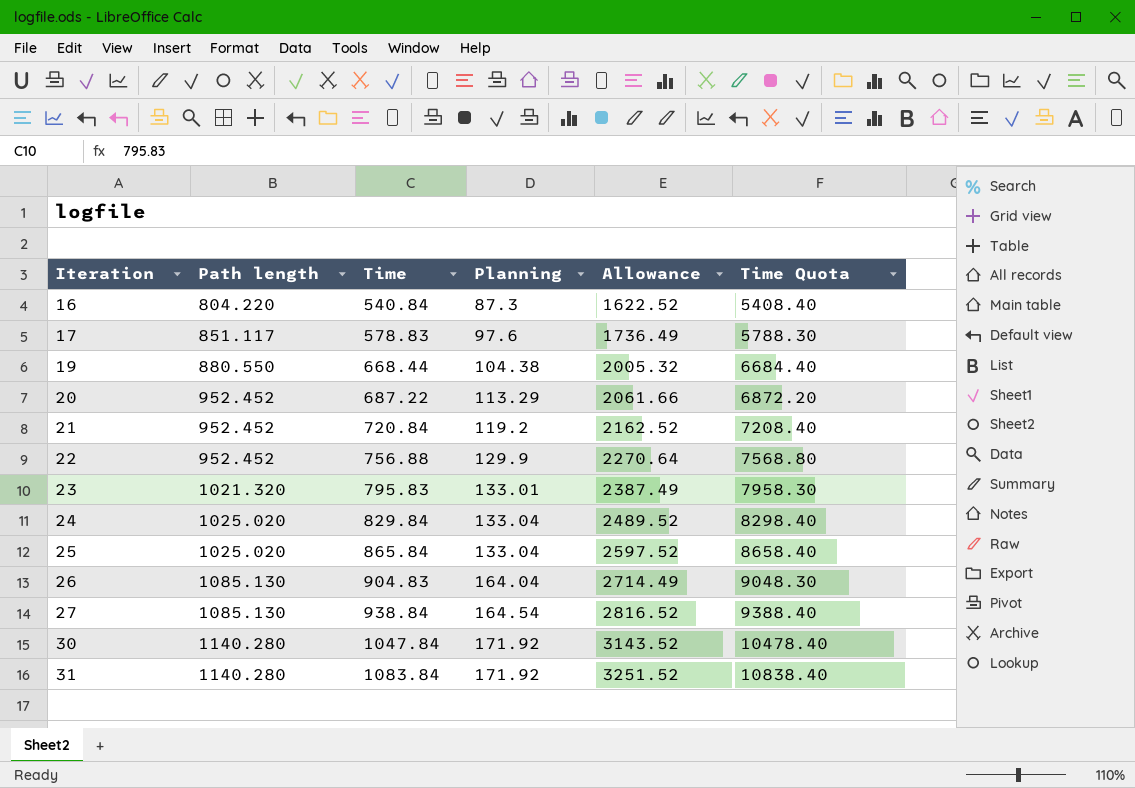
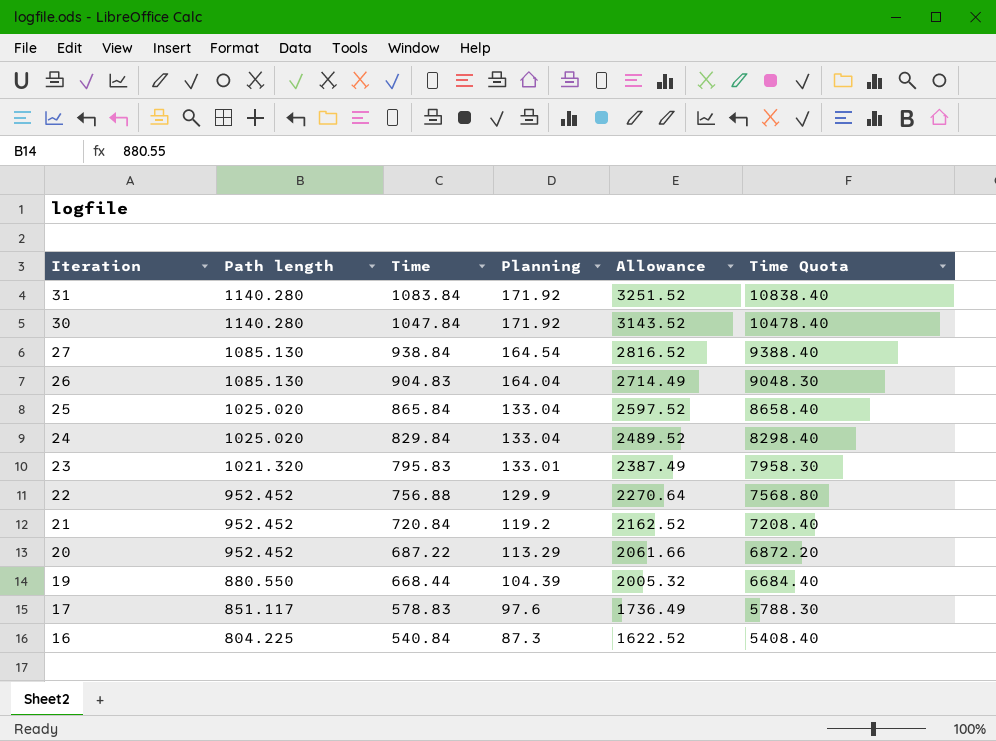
row order: Iteration ascending -> Iteration descending
19 | Planning: 104.38 -> 104.39
16 | Path length: 804.220 -> 804.225

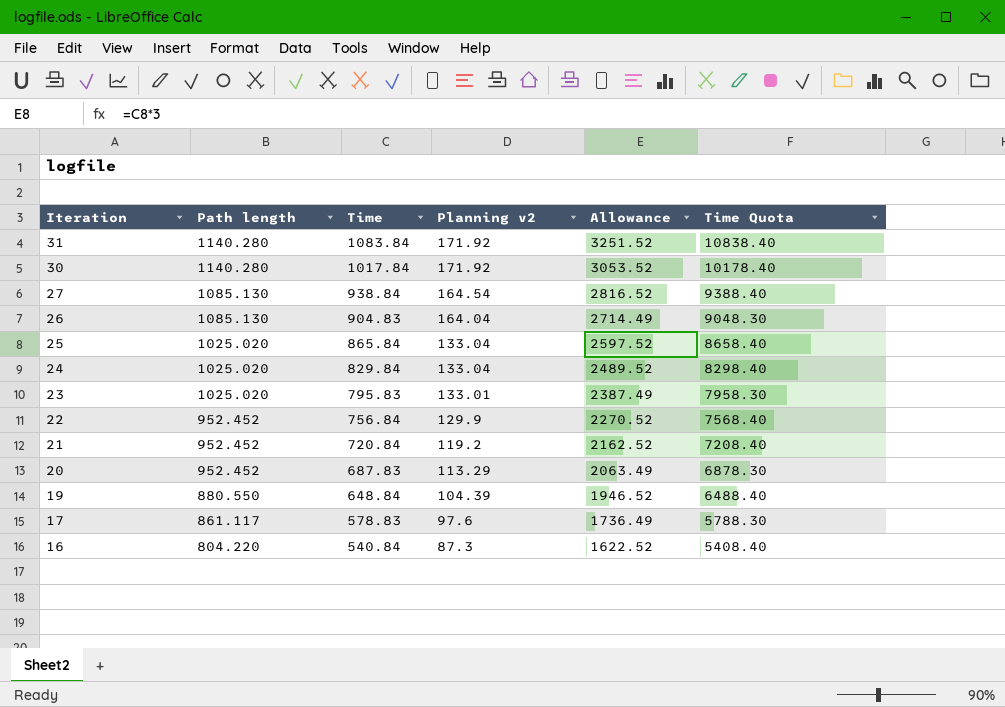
column name: Planning -> Planning v2
30 | Time: 1047.84 -> 1017.84
30 | Allowance: 3143.52 -> 3053.52
30 | Time Quota: 10478.40 -> 10178.40
23 | Path length: 1021.320 -> 1025.020
22 | Time: 756.88 -> 756.84
22 | Allowance: 2270.64 -> 2270.52
22 | Time Quota: 7568.80 -> 7568.40
20 | Time: 687.22 -> 687.83
20 | Allowance: 2061.66 -> 2063.49
20 | Time Quota: 6872.20 -> 6878.30
19 | Time: 668.44 -> 648.84
19 | Allowance: 2005.32 -> 1946.52
19 | Time Quota: 6684.40 -> 6488.40
17 | Path length: 851.117 -> 861.117
16 | Path length: 804.225 -> 804.220

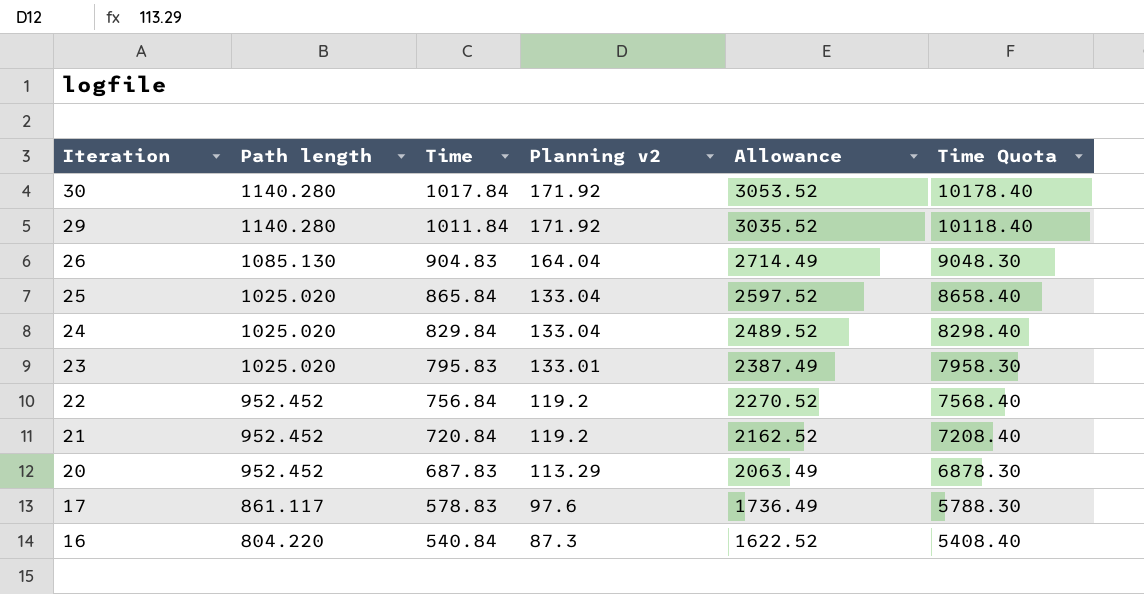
row 31: 1140.280 | 1083.84 | 171.92 | 3251.52 | 10838.40 -> none
row 27: 1085.130 | 938.84 | 164.54 | 2816.52 | 9388.40 -> none
row 19: 880.550 | 648.84 | 104.39 | 1946.52 | 6488.40 -> none
row 29: none -> 1140.280 | 1011.84 | 171.92 | 3035.52 | 10118.40
22 | Planning v2: 129.9 -> 119.2

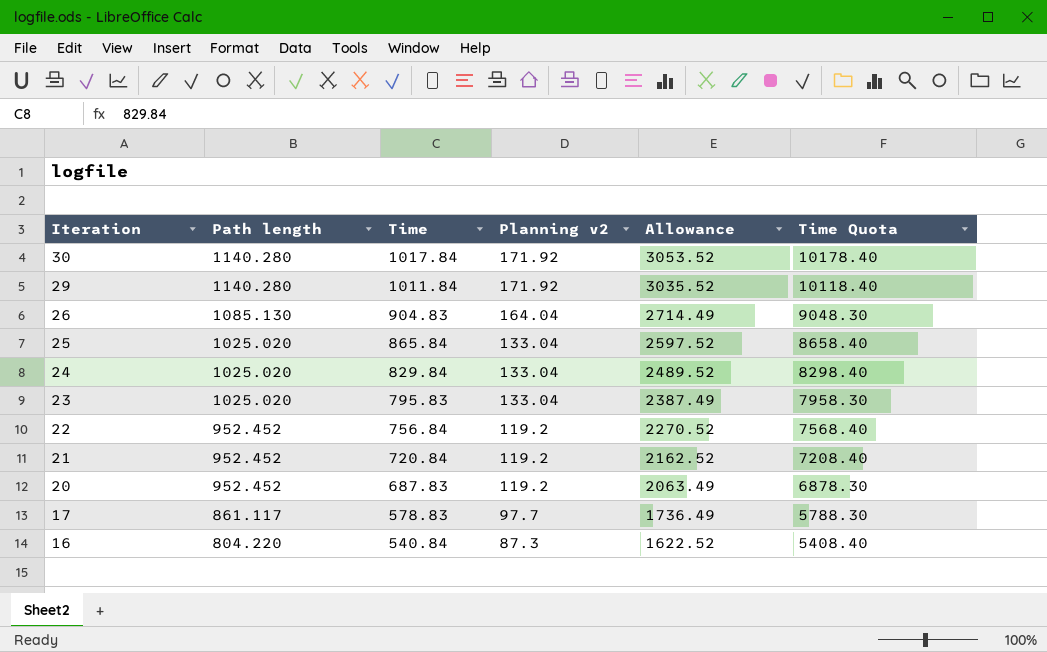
23 | Planning v2: 133.01 -> 133.04
20 | Planning v2: 113.29 -> 119.2
17 | Planning v2: 97.6 -> 97.7

